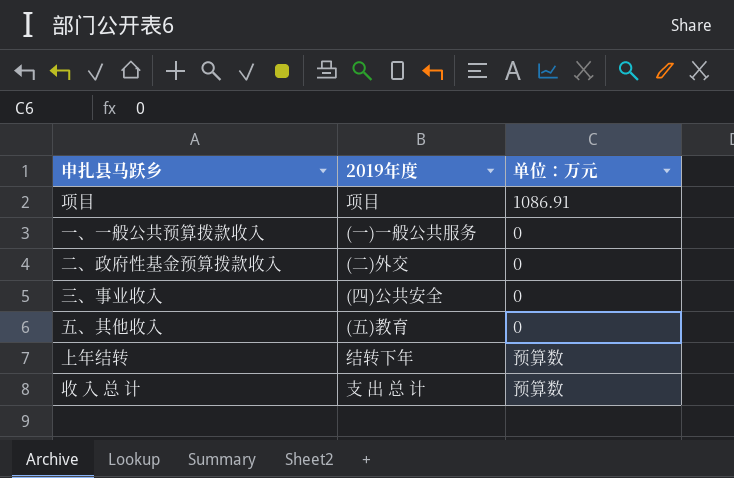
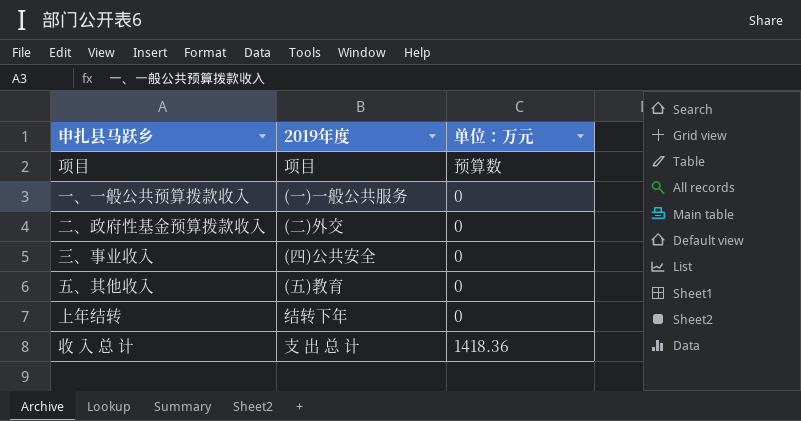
项目 | 单位：万元: 1086.91 -> 预算数
上年结转 | 单位：万元: 预算数 -> 0
收 入 总 计 | 单位：万元: 预算数 -> 1418.36

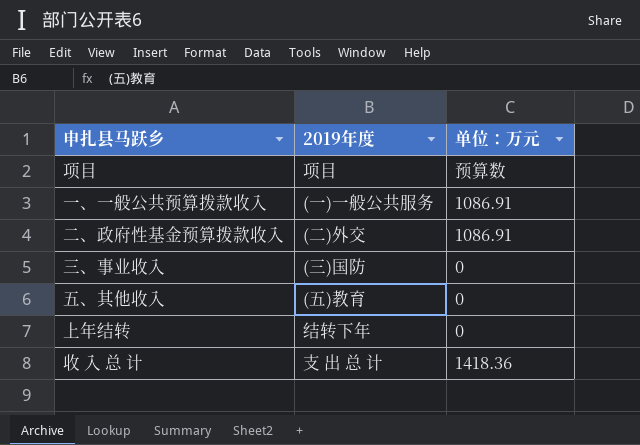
一、一般公共预算拨款收入 | 单位：万元: 0 -> 1086.91
二、政府性基金预算拨款收入 | 单位：万元: 0 -> 1086.91
三、事业收入 | 2019年度: (四)公共安全 -> (三)国防

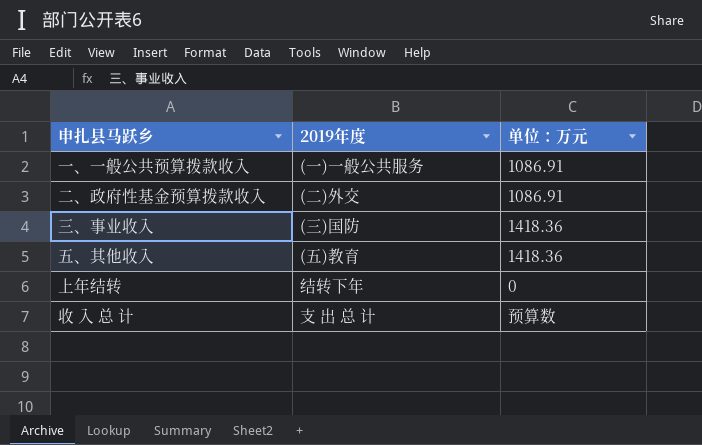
row 项目: 项目 | 预算数 -> none
三、事业收入 | 单位：万元: 0 -> 1418.36
五、其他收入 | 单位：万元: 0 -> 1418.36
收 入 总 计 | 单位：万元: 1418.36 -> 预算数

